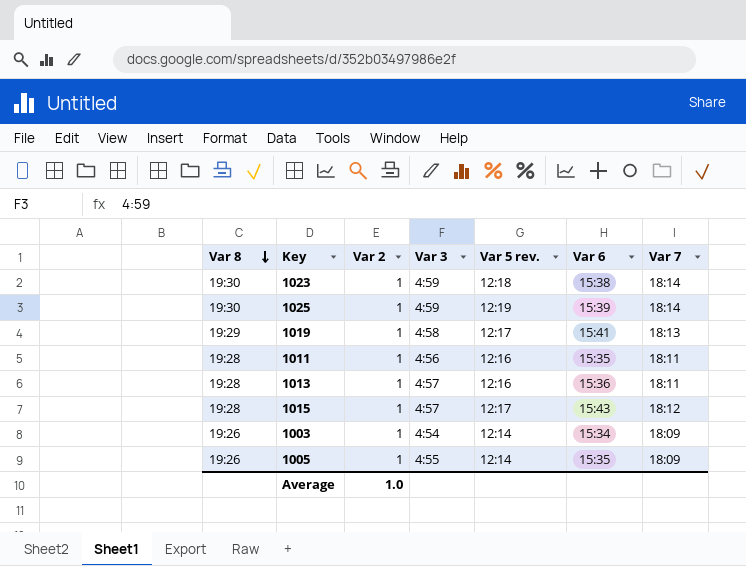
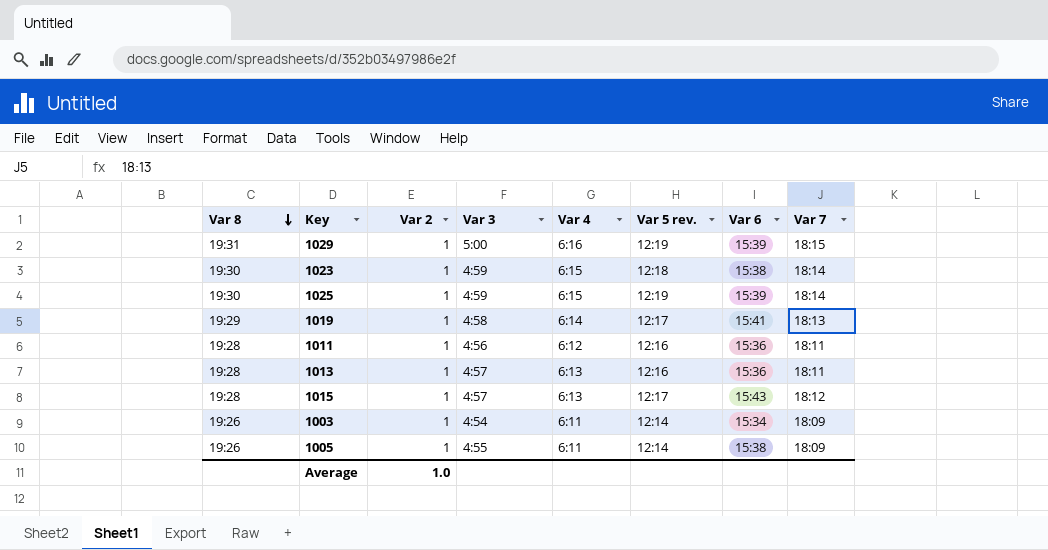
column Var 4 | position: none -> 5
row 1029: none -> 19:31 | 1 | 5:00 | 6:16 | 12:19 | 15:39 | 18:15
1011 | Var 6: 15:35 -> 15:36
1005 | Var 6: 15:35 -> 15:38

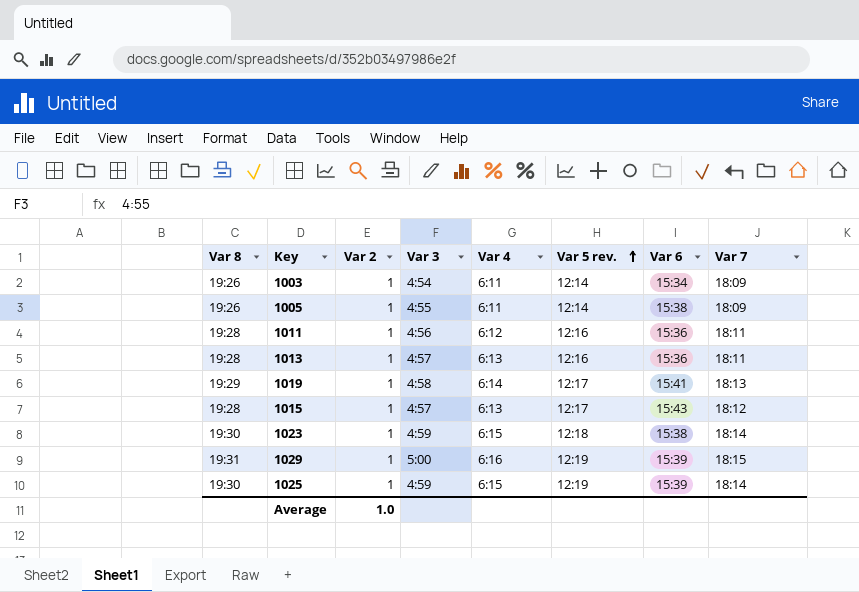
row order: Var 8 descending -> Var 5 rev. ascending

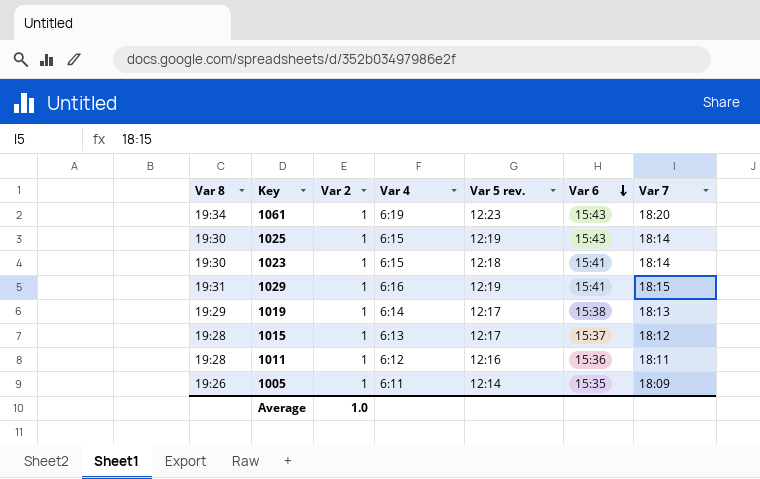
row order: Var 5 rev. ascending -> Var 6 descending
column Var 3 | position: 4 -> none
row 1003: 19:26 | 1 | 4:54 | 6:11 | 12:14 | 15:34 | 18:09 -> none
row 1013: 19:28 | 1 | 4:57 | 6:13 | 12:16 | 15:36 | 18:11 -> none
row 1061: none -> 19:34 | 1 | 6:19 | 12:23 | 15:43 | 18:20
1025 | Var 6: 15:39 -> 15:43
1023 | Var 6: 15:38 -> 15:41
1029 | Var 6: 15:39 -> 15:41
1019 | Var 6: 15:41 -> 15:38
1015 | Var 6: 15:43 -> 15:37
1005 | Var 6: 15:38 -> 15:35

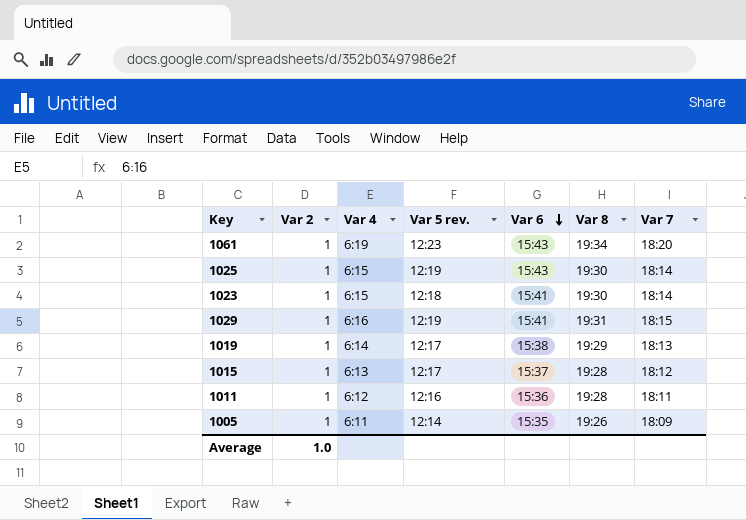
column Var 8 | position: 1 -> 6

